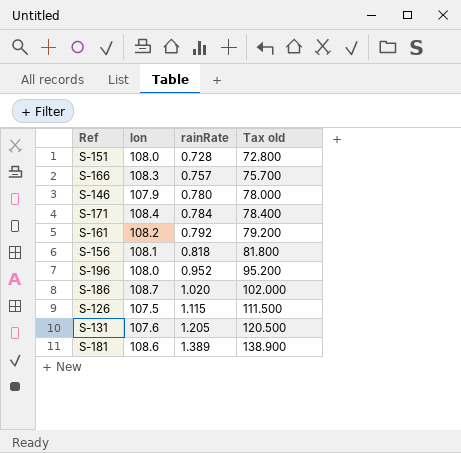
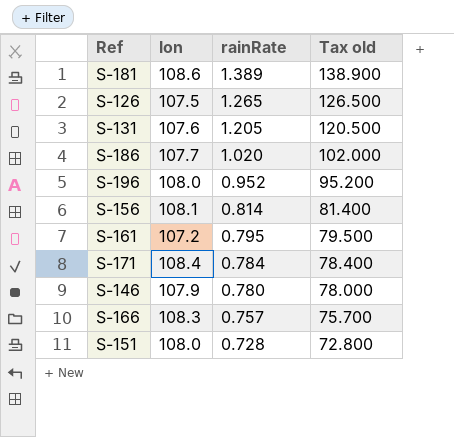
row order: rainRate ascending -> rainRate descending
S-126 | rainRate: 1.115 -> 1.265
S-126 | Tax old: 111.500 -> 126.500
S-186 | lon: 108.7 -> 107.7
S-156 | rainRate: 0.818 -> 0.814
S-156 | Tax old: 81.800 -> 81.400
S-161 | lon: 108.2 -> 107.2
S-161 | rainRate: 0.792 -> 0.795
S-161 | Tax old: 79.200 -> 79.500

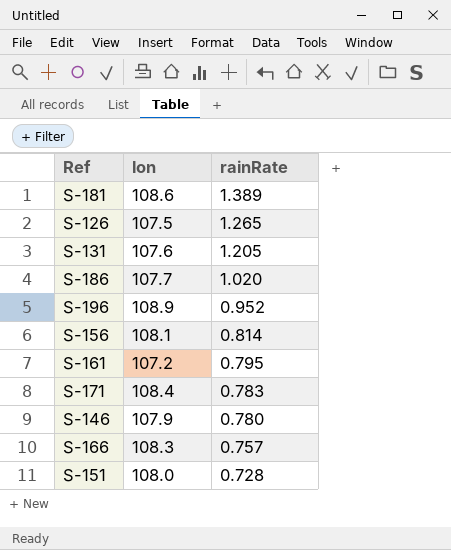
column Tax old | formula: [rainRate] * 100 -> none
S-196 | lon: 108.0 -> 108.9
S-171 | rainRate: 0.784 -> 0.783

